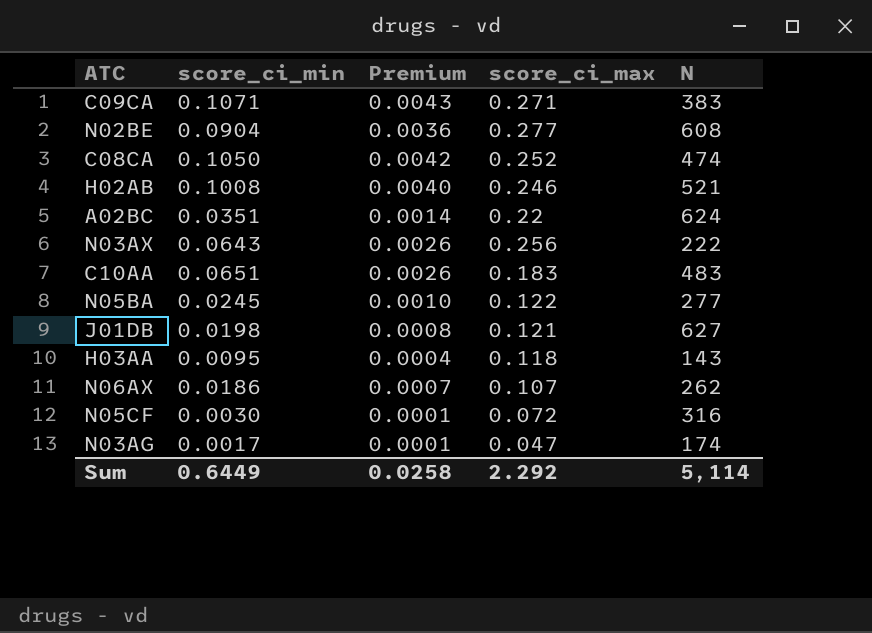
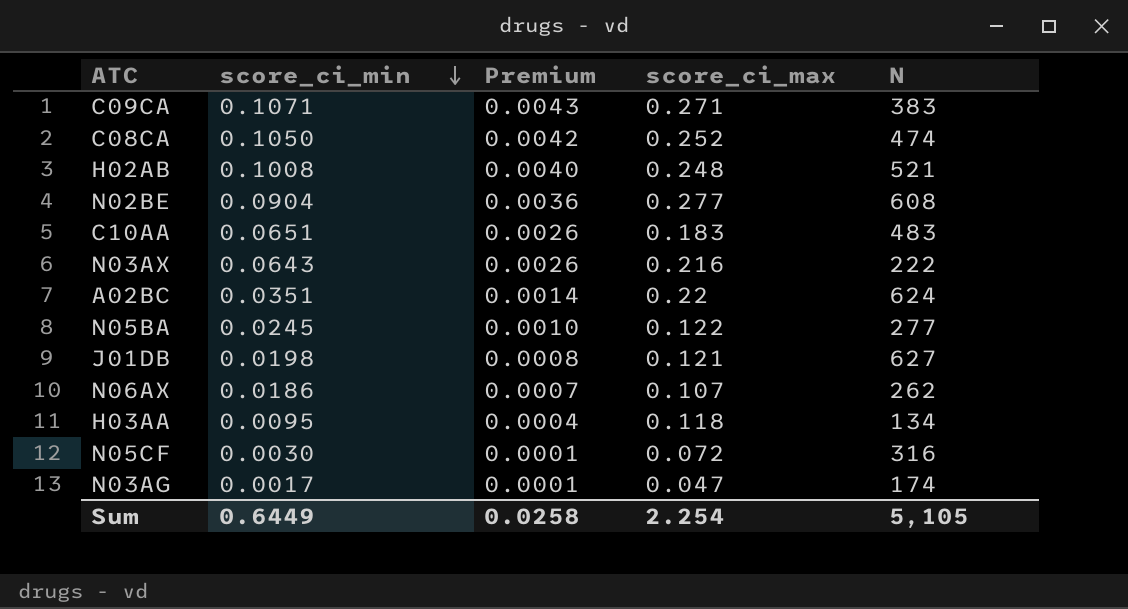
row order: none -> score_ci_min descending
H02AB | score_ci_max: 0.246 -> 0.248
N03AX | score_ci_max: 0.256 -> 0.216
H03AA | N: 143 -> 134
Sum | score_ci_max: 2.292 -> 2.254
Sum | N: 5,114 -> 5,105

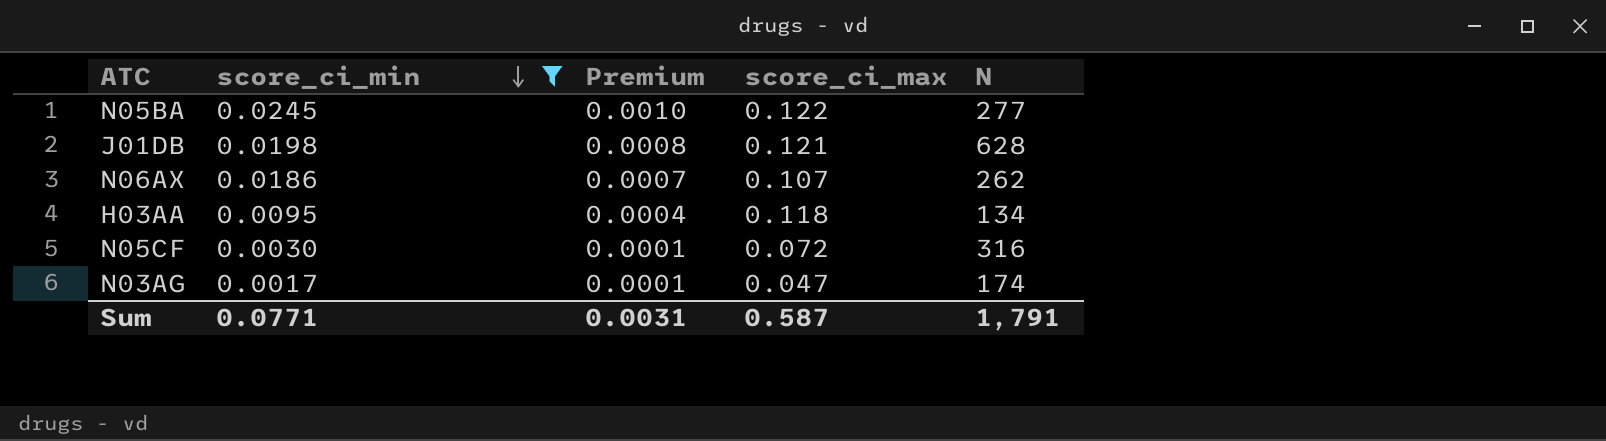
filter: none -> score_ci_min <= 0.0245
J01DB | N: 627 -> 628
Sum | score_ci_min: 0.6449 -> 0.0771
Sum | Premium: 0.0258 -> 0.0031
Sum | score_ci_max: 2.254 -> 0.587
Sum | N: 5,105 -> 1,791

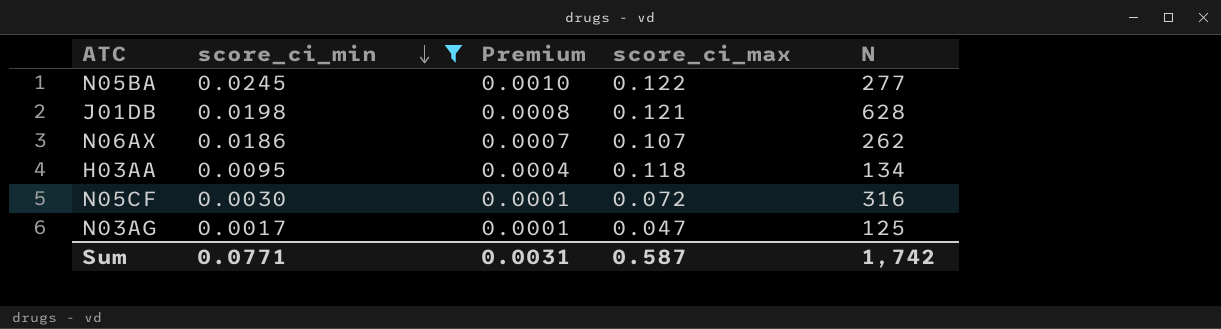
N03AG | N: 174 -> 125
Sum | N: 1,791 -> 1,742

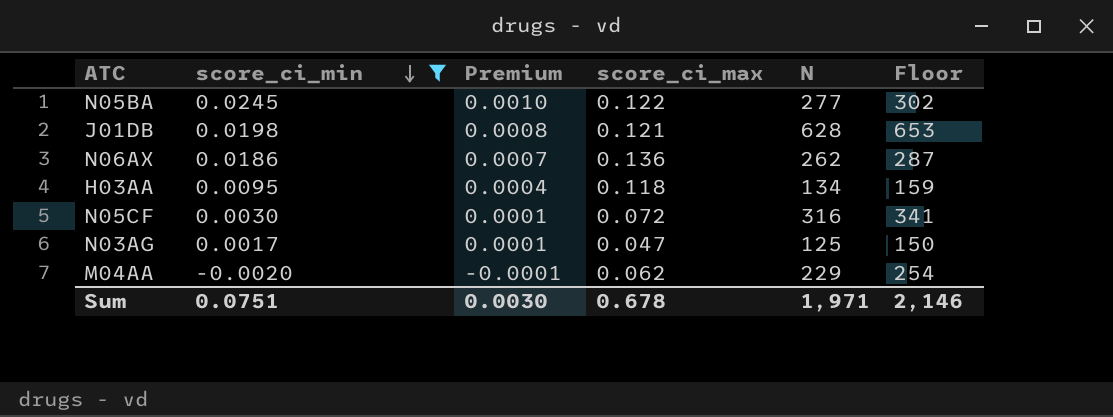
column Floor | formula: none -> [N] + 25
N06AX | score_ci_max: 0.107 -> 0.136
row M04AA: none -> -0.0020 | -0.0001 | 0.062 | 229 | 254
Sum | score_ci_min: 0.0771 -> 0.0751
Sum | Premium: 0.0031 -> 0.0030
Sum | score_ci_max: 0.587 -> 0.678
Sum | N: 1,742 -> 1,971

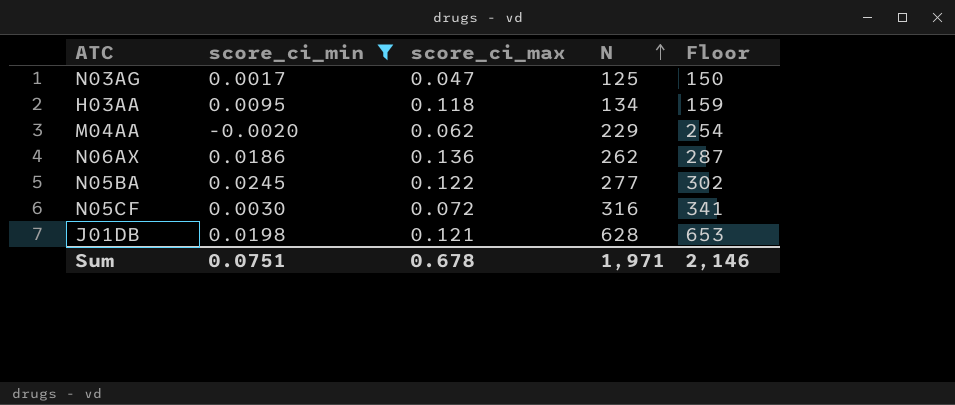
row order: score_ci_min descending -> N ascending
column Premium | formula: [score_ci_min] * 0.04 -> none

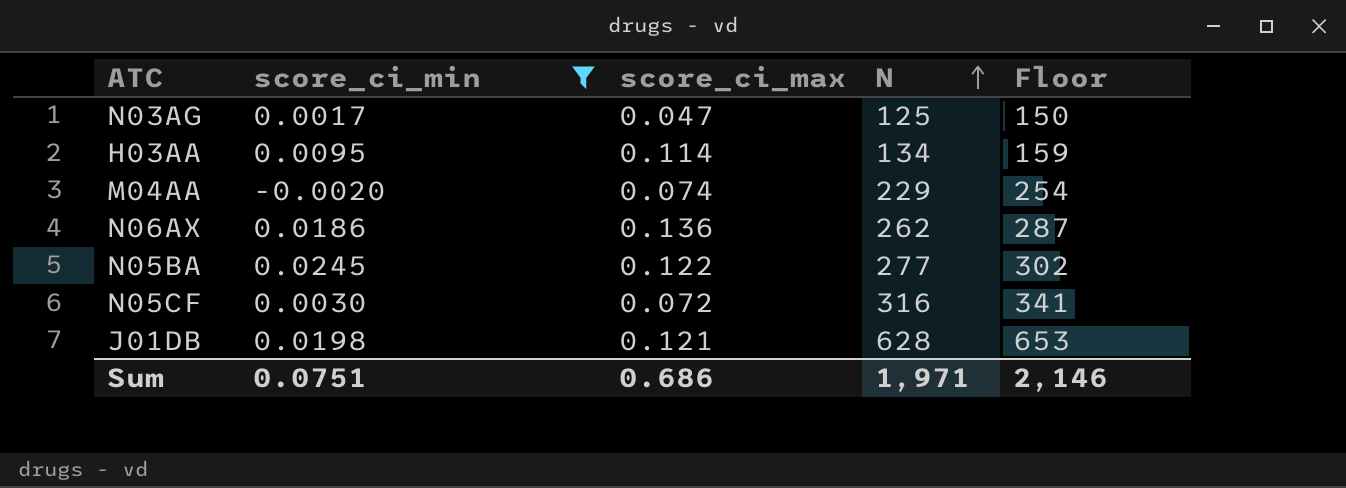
H03AA | score_ci_max: 0.118 -> 0.114
M04AA | score_ci_max: 0.062 -> 0.074
Sum | score_ci_max: 0.678 -> 0.686

